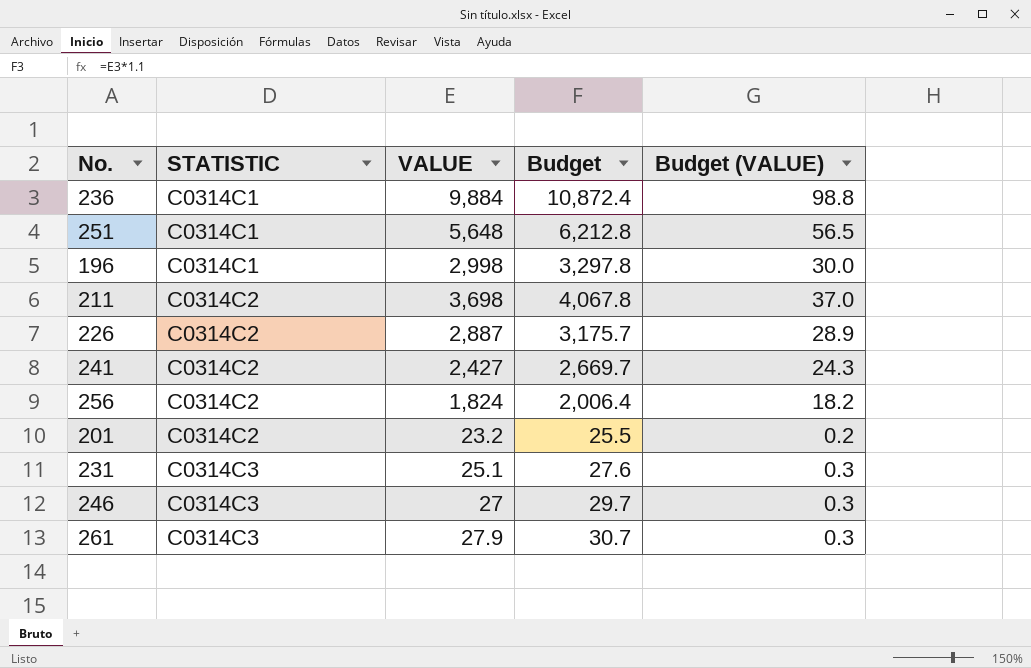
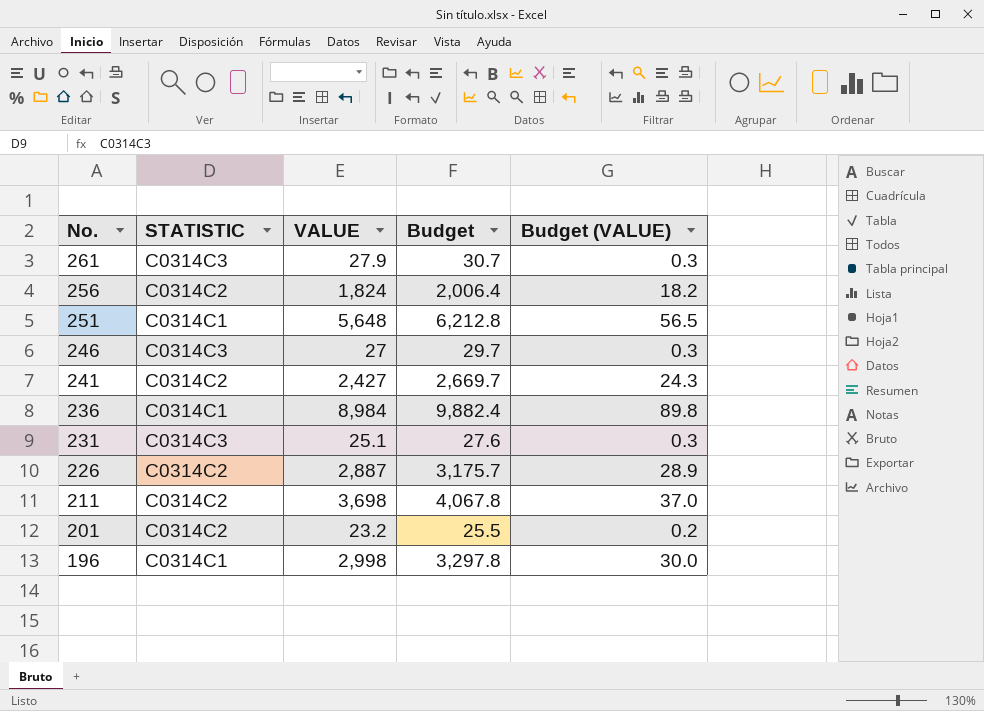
row order: STATISTIC ascending -> No. descending
236 | VALUE: 9,884 -> 8,984
236 | Budget: 10,872.4 -> 9,882.4
236 | Budget (VALUE): 98.8 -> 89.8

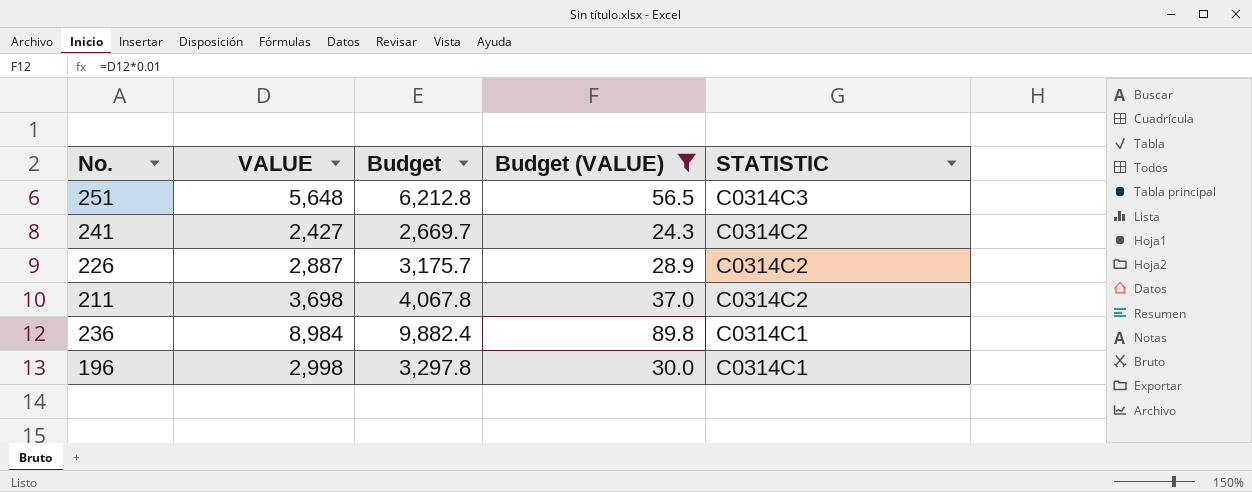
filter: none -> Budget (VALUE) >= 24.3
row order: No. descending -> STATISTIC descending
column STATISTIC | position: 2 -> 5
251 | STATISTIC: C0314C1 -> C0314C3

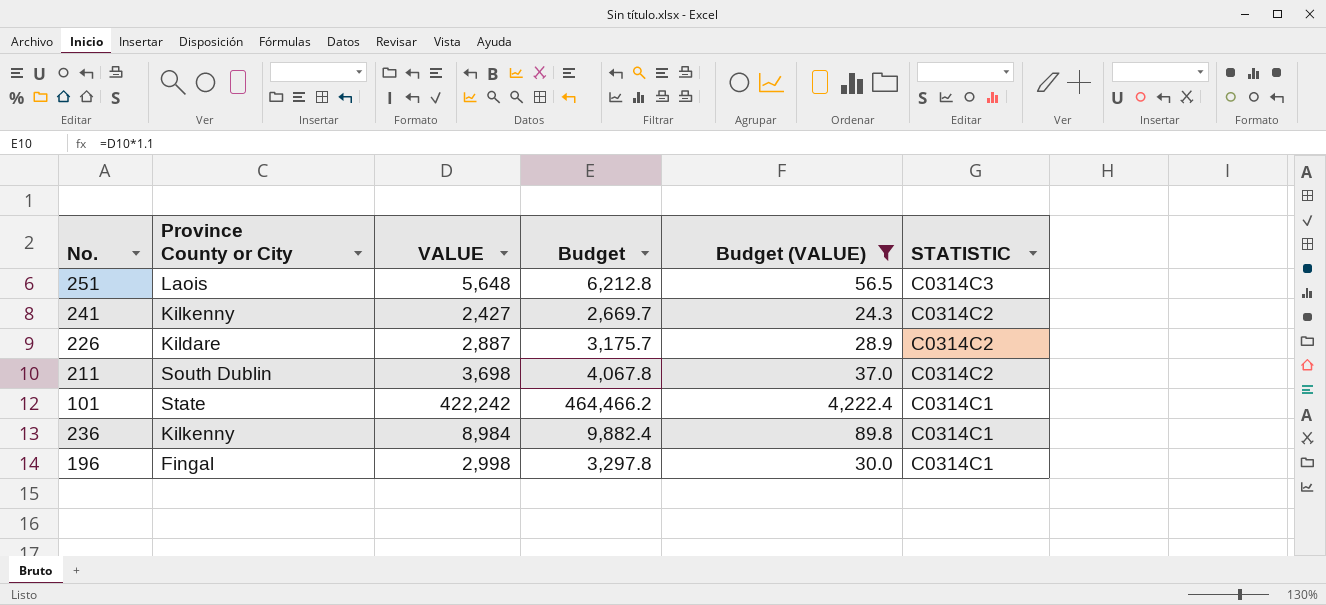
column Province County or City | position: none -> 2
row 101: none -> State | 422,242 | 464,466.2 | 4,222.4 | C0314C1

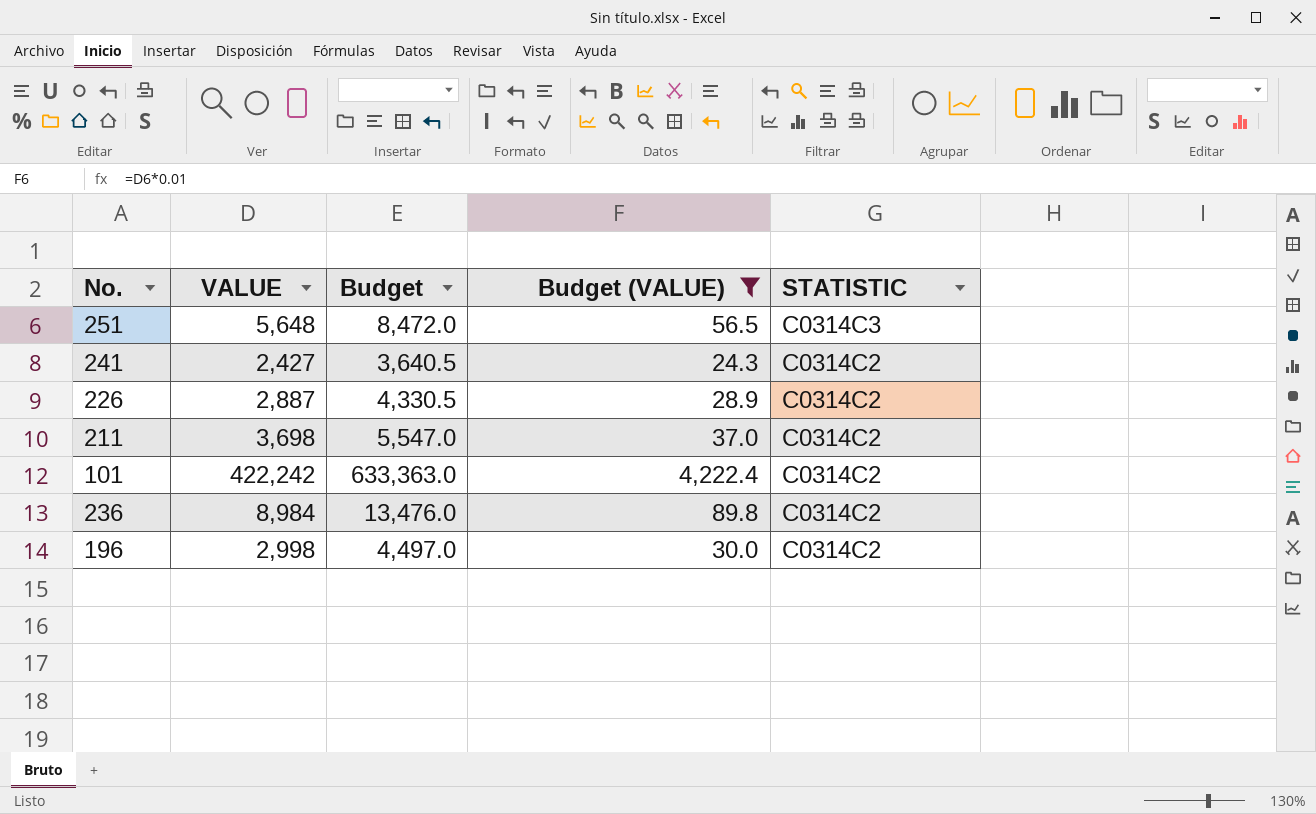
column Province County or City | position: 2 -> none
column Budget | formula: [VALUE] * 1.1 -> [VALUE] * 1.5
101 | STATISTIC: C0314C1 -> C0314C2
236 | STATISTIC: C0314C1 -> C0314C2
196 | STATISTIC: C0314C1 -> C0314C2

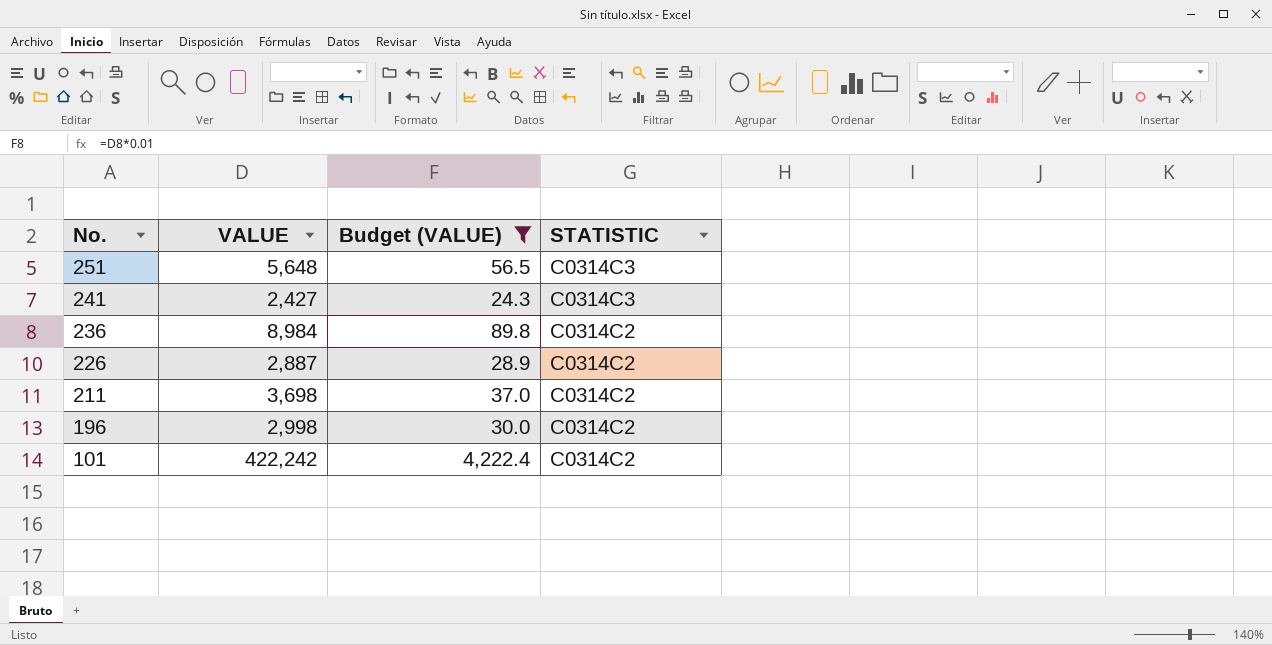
row order: STATISTIC descending -> No. descending
column Budget | formula: [VALUE] * 1.5 -> none
241 | STATISTIC: C0314C2 -> C0314C3

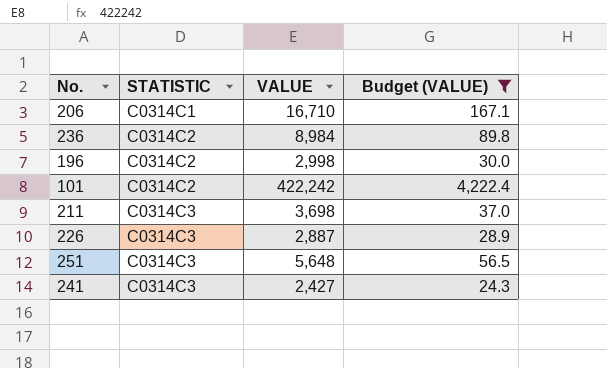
row order: No. descending -> STATISTIC ascending
column STATISTIC | position: 4 -> 2
row 206: none -> C0314C1 | 16,710 | 167.1
211 | STATISTIC: C0314C2 -> C0314C3
226 | STATISTIC: C0314C2 -> C0314C3

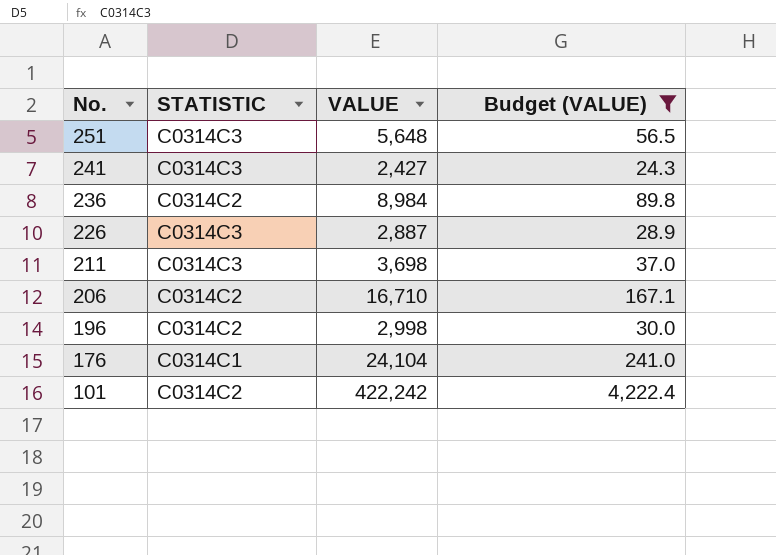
row order: STATISTIC ascending -> No. descending
206 | STATISTIC: C0314C1 -> C0314C2
row 176: none -> C0314C1 | 24,104 | 241.0

